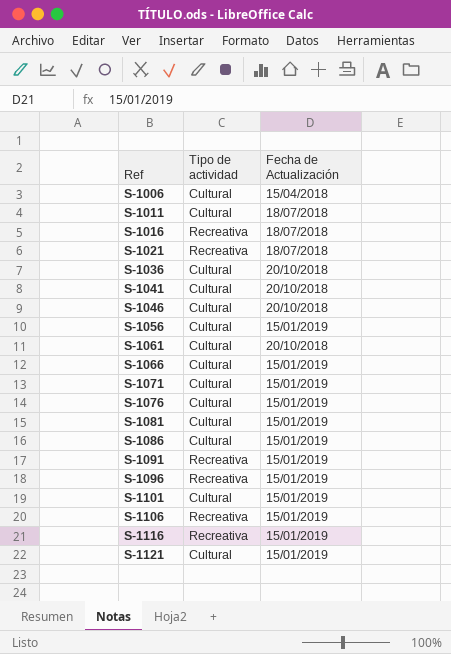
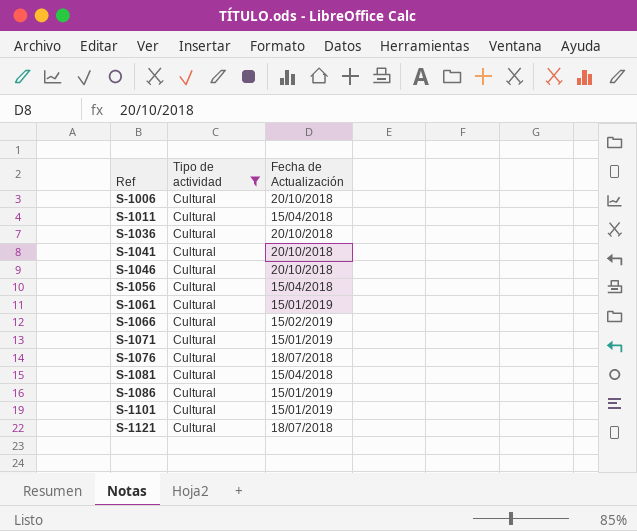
filter: none -> Tipo de actividad = Cultural
S-1006 | Fecha de Actualización: 15/04/2018 -> 20/10/2018
S-1011 | Fecha de Actualización: 18/07/2018 -> 15/04/2018
S-1056 | Fecha de Actualización: 15/01/2019 -> 15/04/2018
S-1061 | Fecha de Actualización: 20/10/2018 -> 15/01/2019
S-1066 | Fecha de Actualización: 15/01/2019 -> 15/02/2019
S-1076 | Fecha de Actualización: 15/01/2019 -> 18/07/2018
S-1081 | Fecha de Actualización: 15/01/2019 -> 15/04/2018
S-1121 | Fecha de Actualización: 15/01/2019 -> 18/07/2018

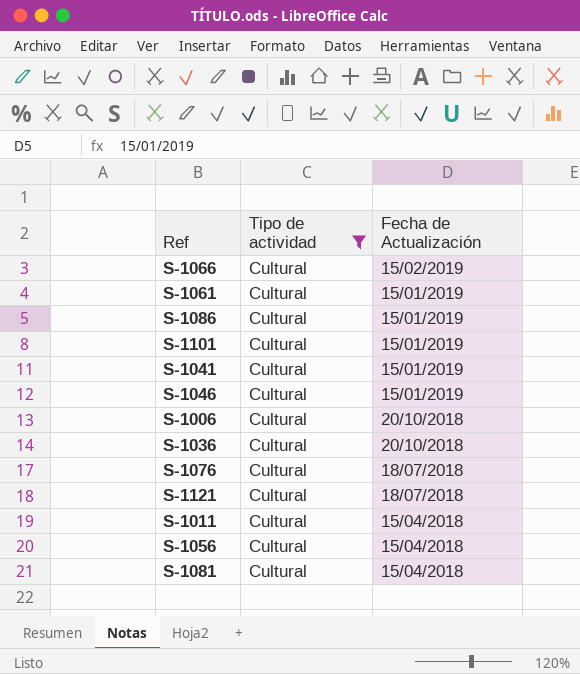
row order: Ref ascending -> Fecha de Actualización descending
row S-1071: Cultural | 15/01/2019 -> none
S-1041 | Fecha de Actualización: 20/10/2018 -> 15/01/2019
S-1046 | Fecha de Actualización: 20/10/2018 -> 15/01/2019

